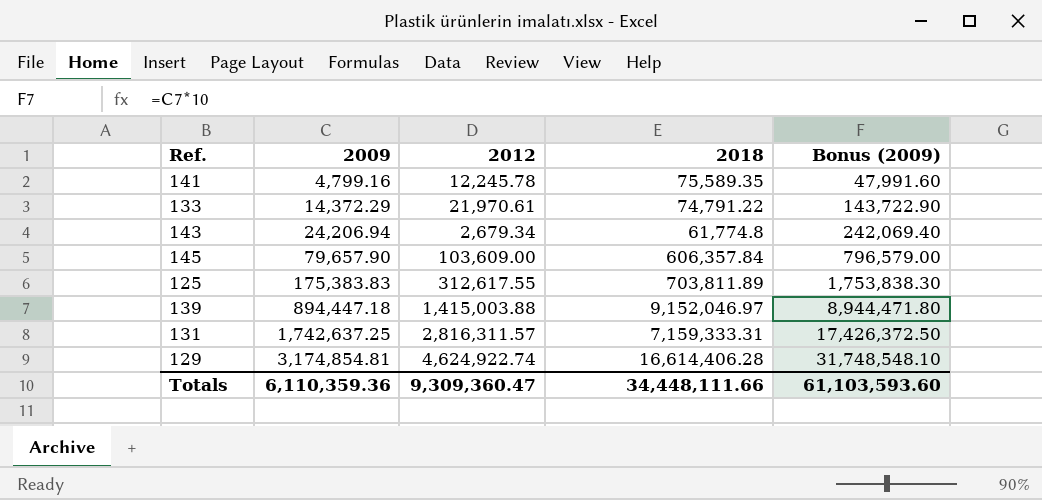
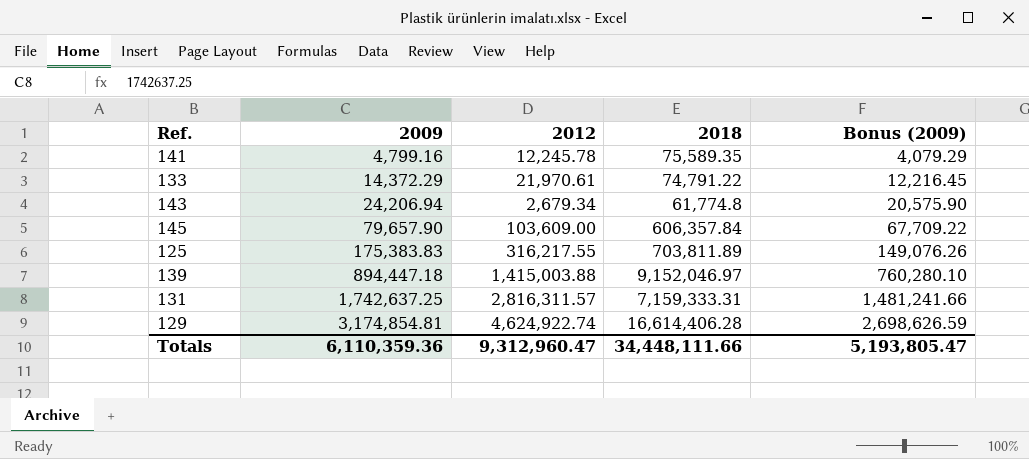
column Bonus (2009) | formula: [2009] * 10 -> [2009] * 0.85
125 | 2012: 312,617.55 -> 316,217.55
Totals | 2012: 9,309,360.47 -> 9,312,960.47
Totals | Bonus (2009): 61,103,593.60 -> 5,193,805.47

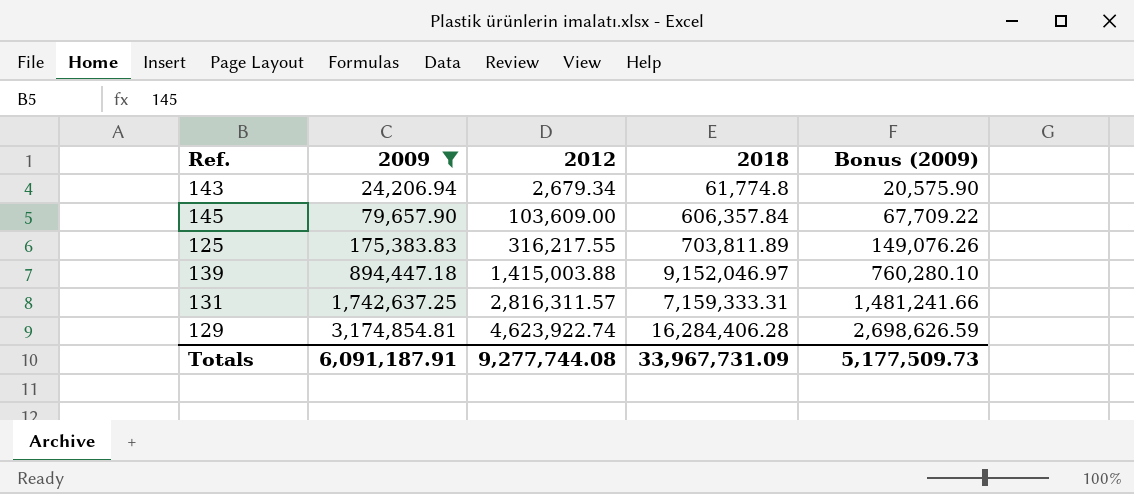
filter: none -> 2009 >= 24,206.94
129 | 2012: 4,624,922.74 -> 4,623,922.74
129 | 2018: 16,614,406.28 -> 16,284,406.28
Totals | 2009: 6,110,359.36 -> 6,091,187.91
Totals | 2012: 9,312,960.47 -> 9,277,744.08
Totals | 2018: 34,448,111.66 -> 33,967,731.09
Totals | Bonus (2009): 5,193,805.47 -> 5,177,509.73

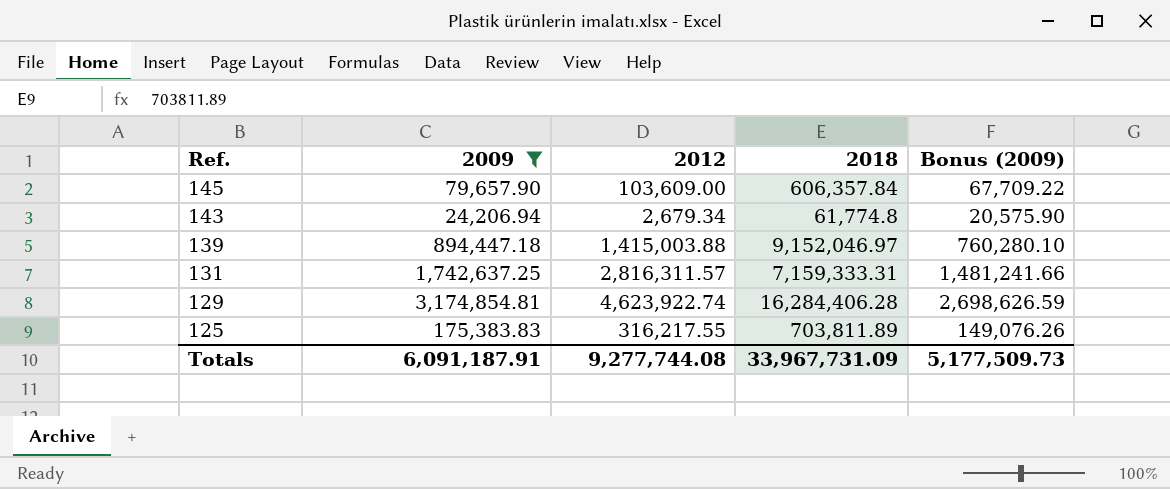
row order: 2009 ascending -> Ref. descending

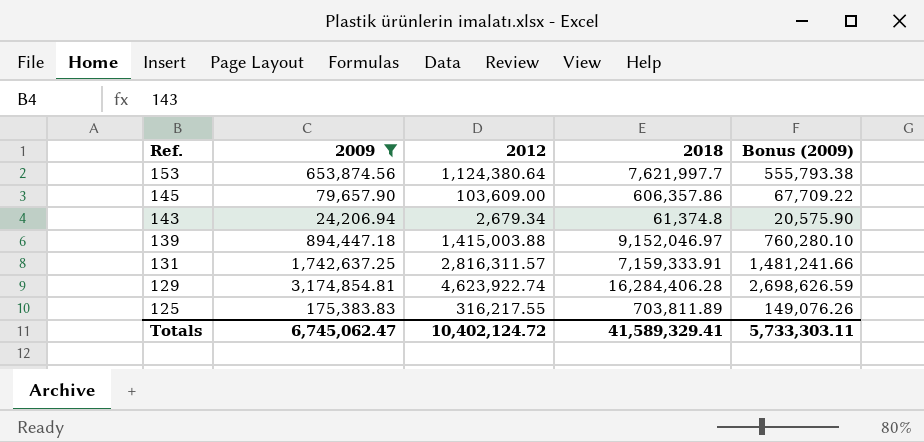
row 153: none -> 653,874.56 | 1,124,380.64 | 7,621,997.7 | 555,793.38
145 | 2018: 606,357.84 -> 606,357.86
143 | 2018: 61,774.8 -> 61,374.8
131 | 2018: 7,159,333.31 -> 7,159,333.91
Totals | 2009: 6,091,187.91 -> 6,745,062.47
Totals | 2012: 9,277,744.08 -> 10,402,124.72
Totals | 2018: 33,967,731.09 -> 41,589,329.41
Totals | Bonus (2009): 5,177,509.73 -> 5,733,303.11

